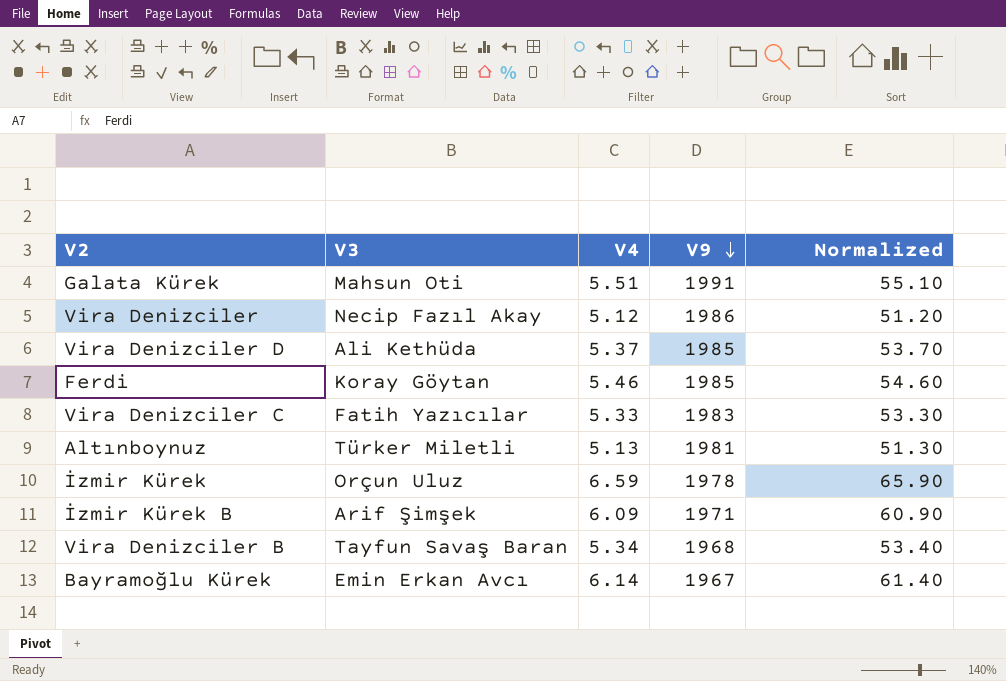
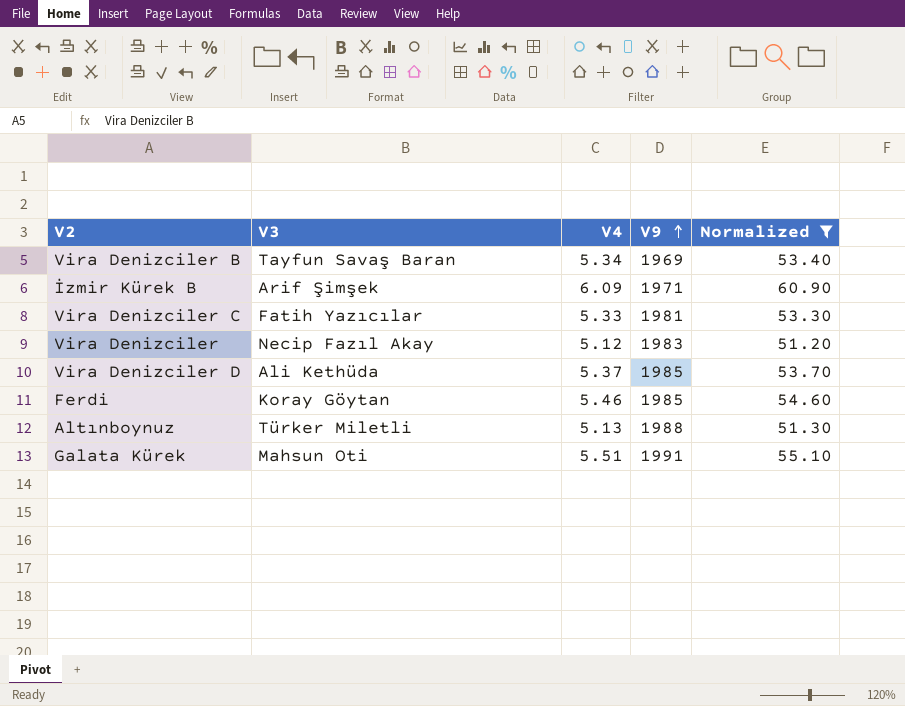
filter: none -> Normalized <= 60.90
row order: V9 descending -> V9 ascending
Vira Denizciler B | V9: 1968 -> 1969
Vira Denizciler C | V9: 1983 -> 1981
Vira Denizciler | V9: 1986 -> 1983
Altınboynuz | V9: 1981 -> 1988

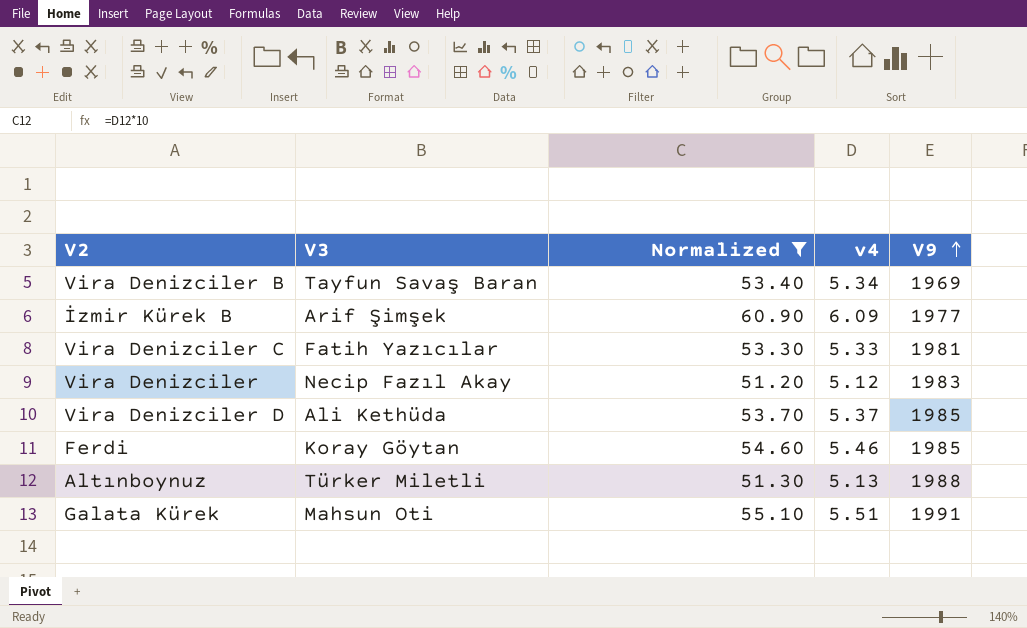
column Normalized | position: 5 -> 3
column name: V4 -> v4
İzmir Kürek B | V9: 1971 -> 1977

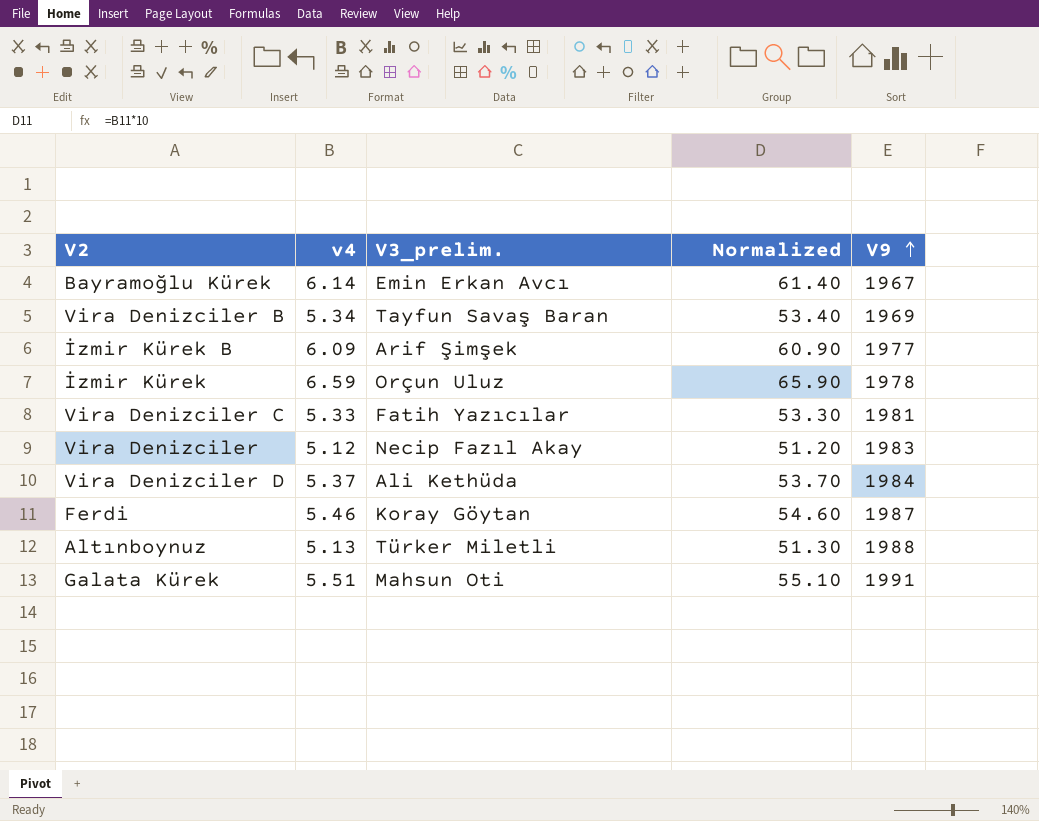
filter: Normalized <= 60.90 -> none
column v4 | position: 4 -> 2
column name: V3 -> V3_prelim.
Vira Denizciler D | V9: 1985 -> 1984
Ferdi | V9: 1985 -> 1987

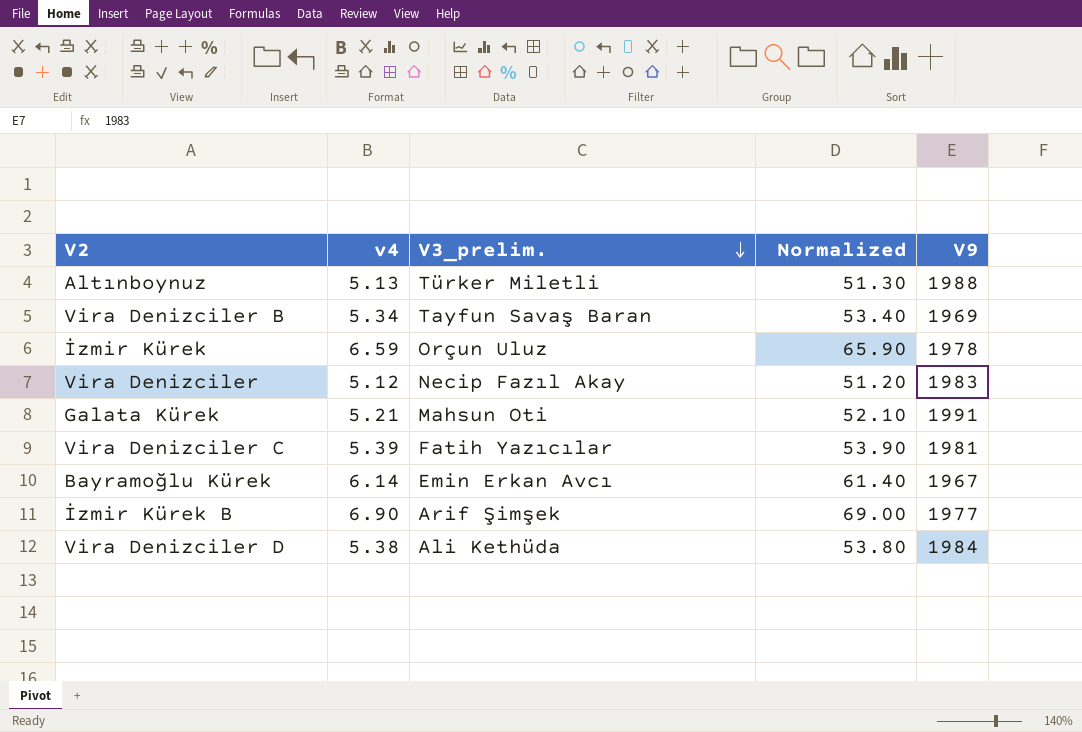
row order: V9 ascending -> V3_prelim. descending
row Ferdi: 5.46 | Koray Göytan | 54.60 | 1987 -> none
Galata Kürek | v4: 5.51 -> 5.21
Galata Kürek | Normalized: 55.10 -> 52.10
Vira Denizciler C | v4: 5.33 -> 5.39
Vira Denizciler C | Normalized: 53.30 -> 53.90
İzmir Kürek B | v4: 6.09 -> 6.90
İzmir Kürek B | Normalized: 60.90 -> 69.00
Vira Denizciler D | v4: 5.37 -> 5.38
Vira Denizciler D | Normalized: 53.70 -> 53.80

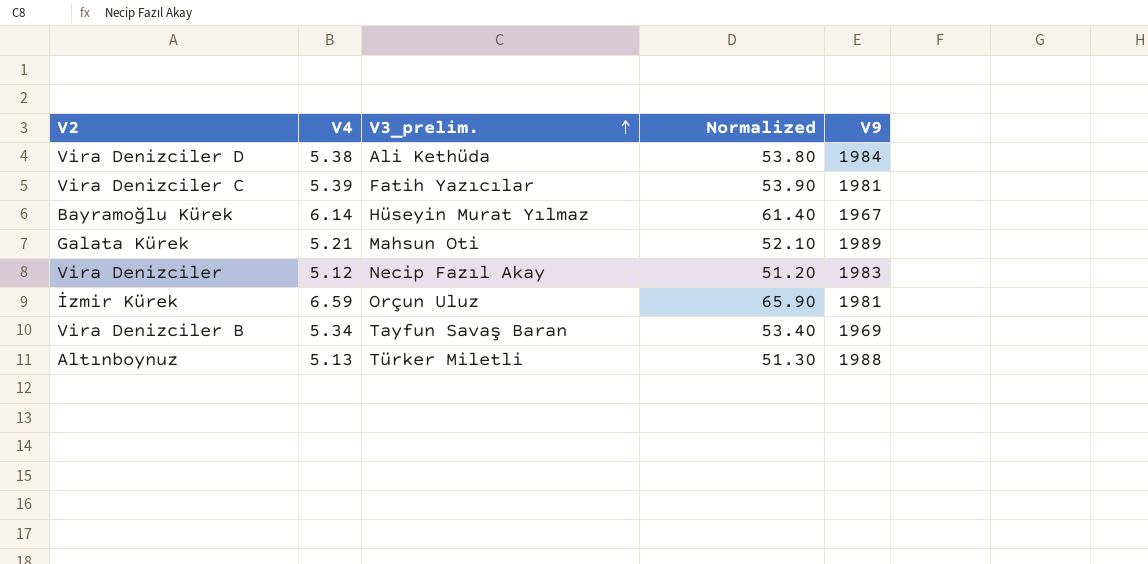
row order: V3_prelim. descending -> V3_prelim. ascending
column name: v4 -> V4
row İzmir Kürek B: 6.90 | Arif Şimşek | 69.00 | 1977 -> none
Bayramoğlu Kürek | V3_prelim.: Emin Erkan Avcı -> Hüseyin Murat Yılmaz
Galata Kürek | V9: 1991 -> 1989
İzmir Kürek | V9: 1978 -> 1981

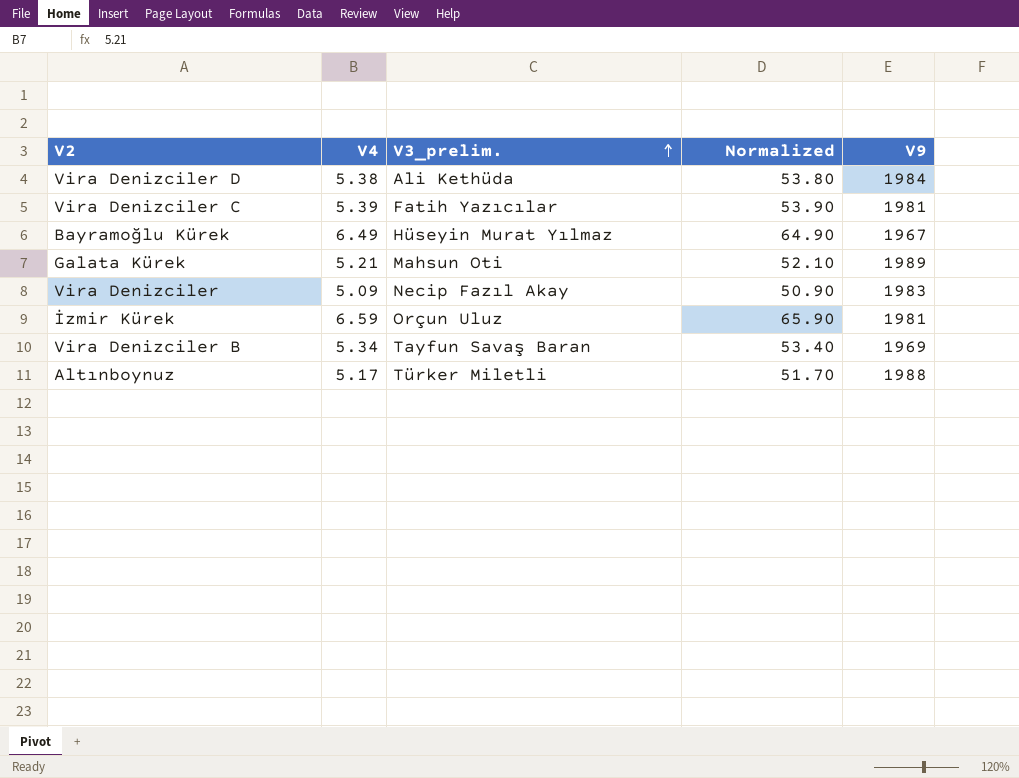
Bayramoğlu Kürek | V4: 6.14 -> 6.49
Bayramoğlu Kürek | Normalized: 61.40 -> 64.90
Vira Denizciler | V4: 5.12 -> 5.09
Vira Denizciler | Normalized: 51.20 -> 50.90
Altınboynuz | V4: 5.13 -> 5.17
Altınboynuz | Normalized: 51.30 -> 51.70

